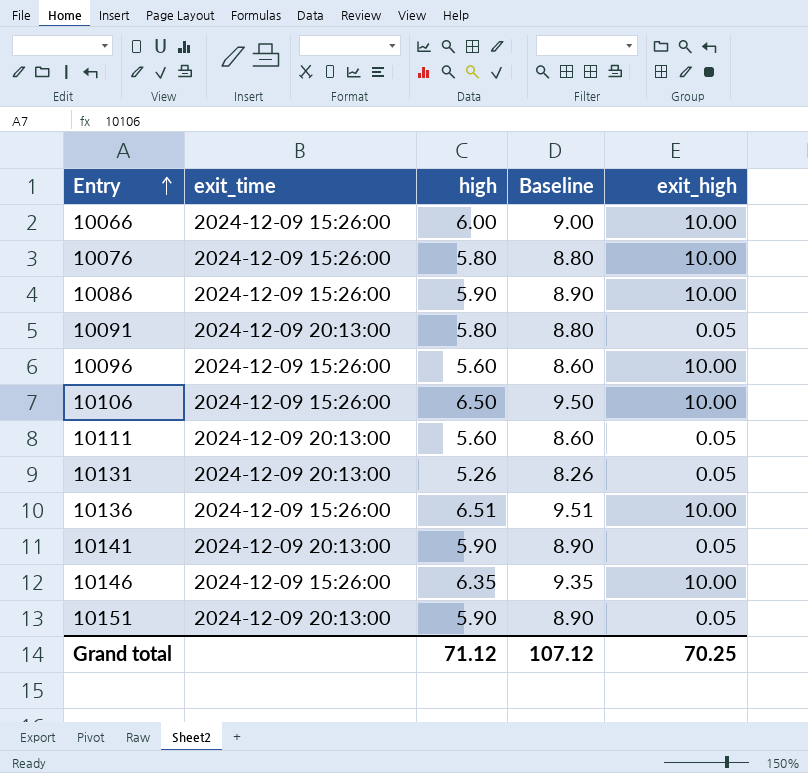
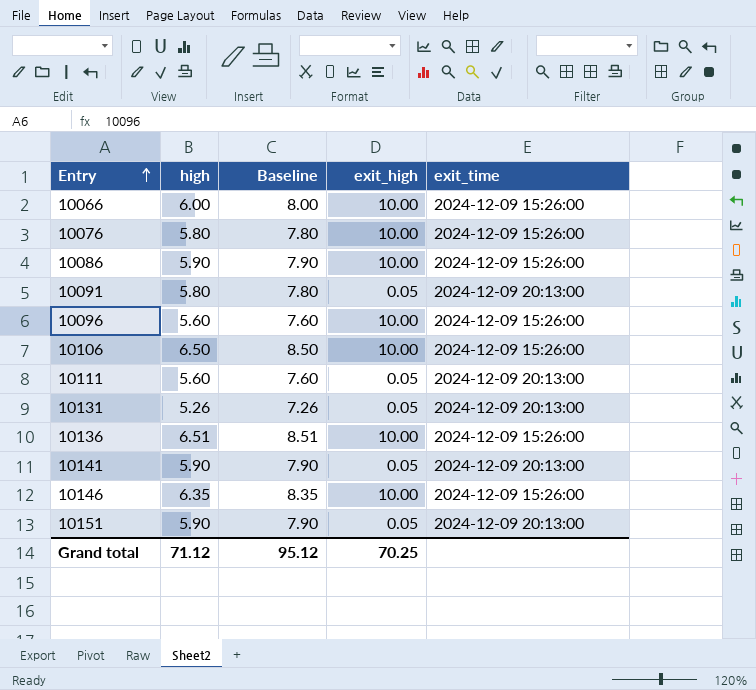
column Baseline | formula: [high] + 3 -> [high] + 2
column exit_time | position: 2 -> 5
Grand total | Baseline: 107.12 -> 95.12

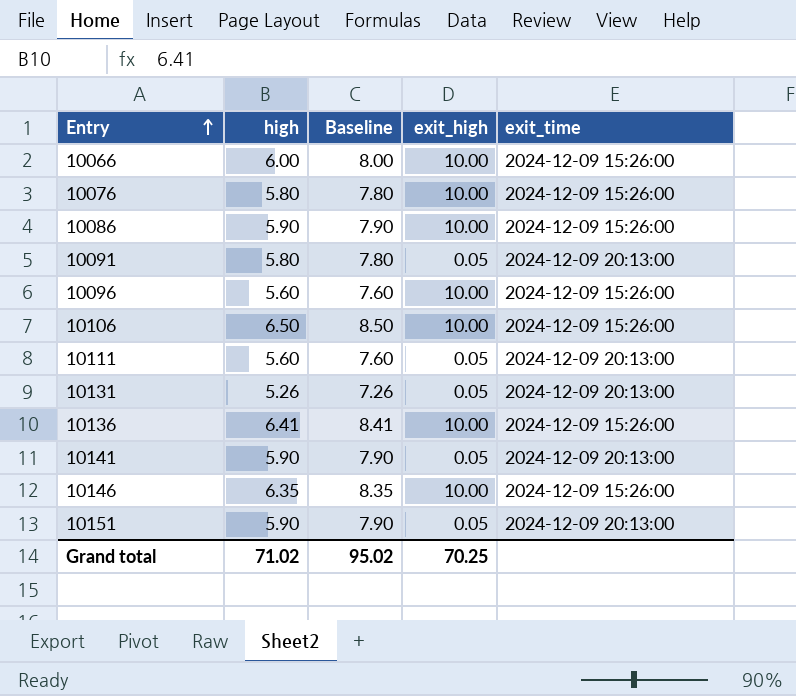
10136 | high: 6.51 -> 6.41
10136 | Baseline: 8.51 -> 8.41
Grand total | high: 71.12 -> 71.02
Grand total | Baseline: 95.12 -> 95.02

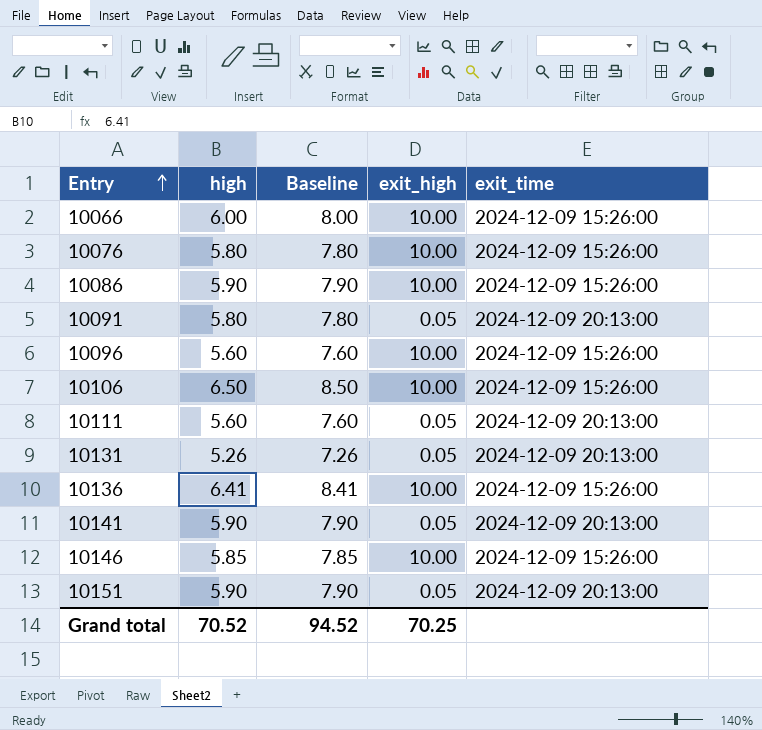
10146 | high: 6.35 -> 5.85
10146 | Baseline: 8.35 -> 7.85
Grand total | high: 71.02 -> 70.52
Grand total | Baseline: 95.02 -> 94.52

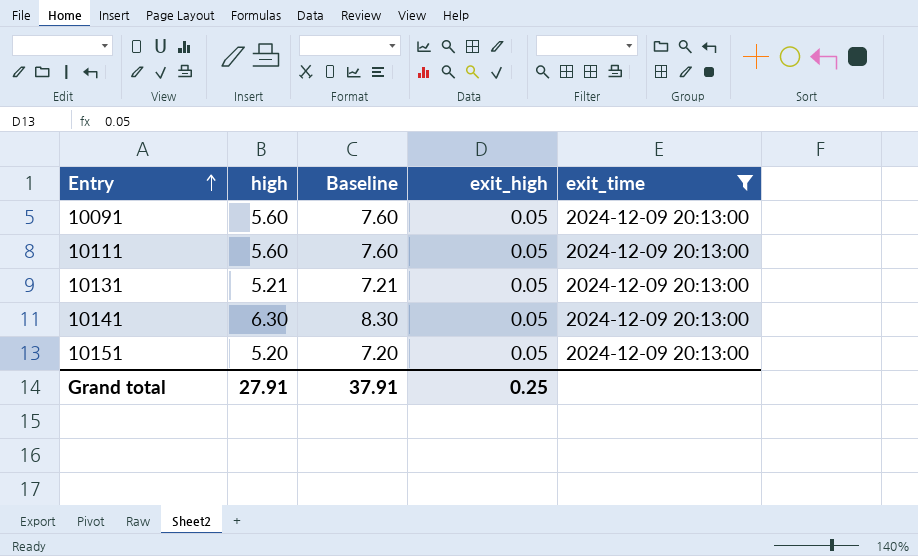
filter: none -> exit_time = 2024-12-09 20:13:00
10091 | high: 5.80 -> 5.60
10091 | Baseline: 7.80 -> 7.60
10131 | high: 5.26 -> 5.21
10131 | Baseline: 7.26 -> 7.21
10141 | high: 5.90 -> 6.30
10141 | Baseline: 7.90 -> 8.30
10151 | high: 5.90 -> 5.20
10151 | Baseline: 7.90 -> 7.20
Grand total | high: 70.52 -> 27.91
Grand total | Baseline: 94.52 -> 37.91
Grand total | exit_high: 70.25 -> 0.25

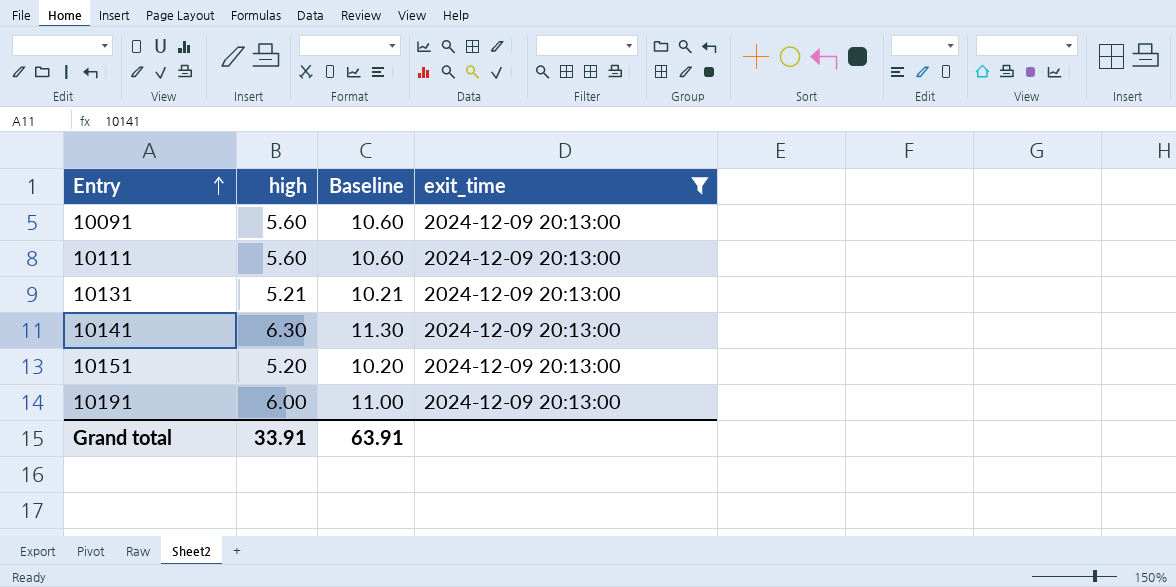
column exit_high | position: 4 -> none
column Baseline | formula: [high] + 2 -> [high] + 5
row 10191: none -> 6.00 | 11.00 | 2024-12-09 20:13:00
Grand total | high: 27.91 -> 33.91
Grand total | Baseline: 37.91 -> 63.91

